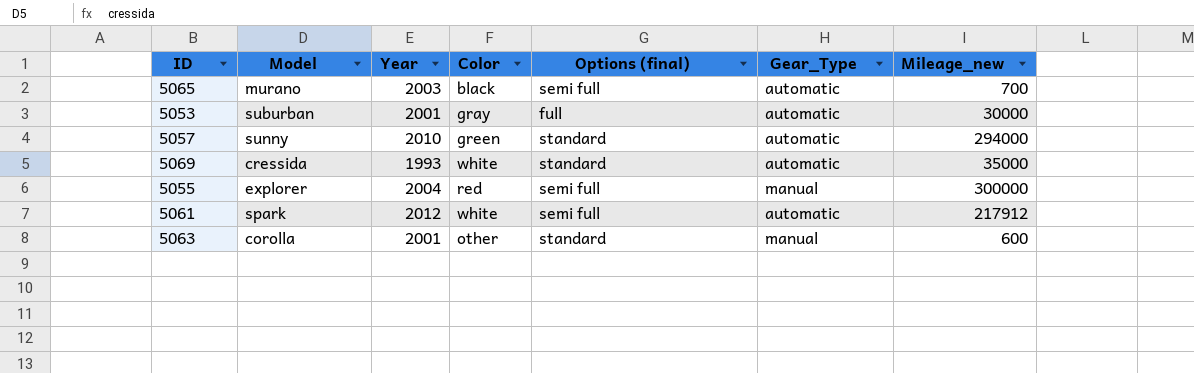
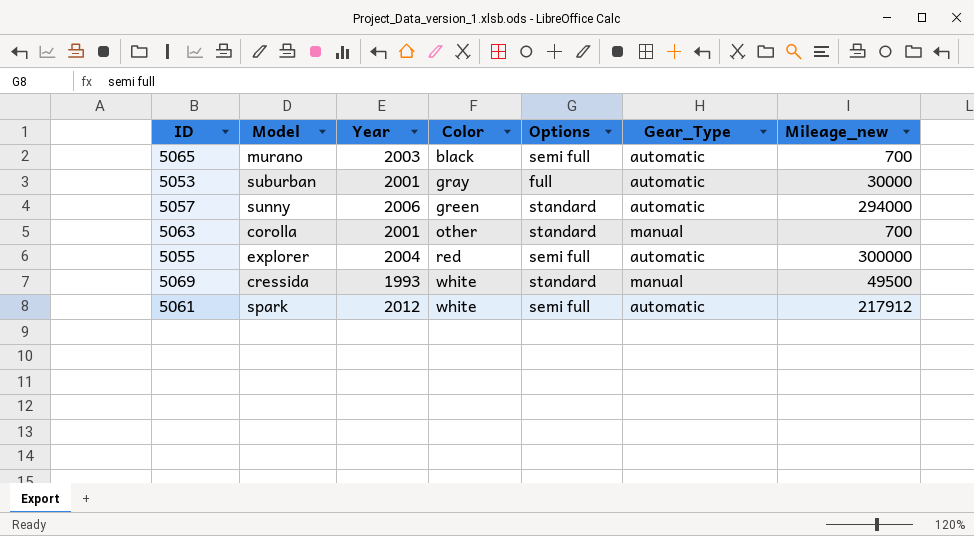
row order: none -> Color ascending
column name: Options (final) -> Options
5057 | Year: 2010 -> 2006
5063 | Mileage_new: 600 -> 700
5055 | Gear_Type: manual -> automatic
5069 | Gear_Type: automatic -> manual
5069 | Mileage_new: 35000 -> 49500

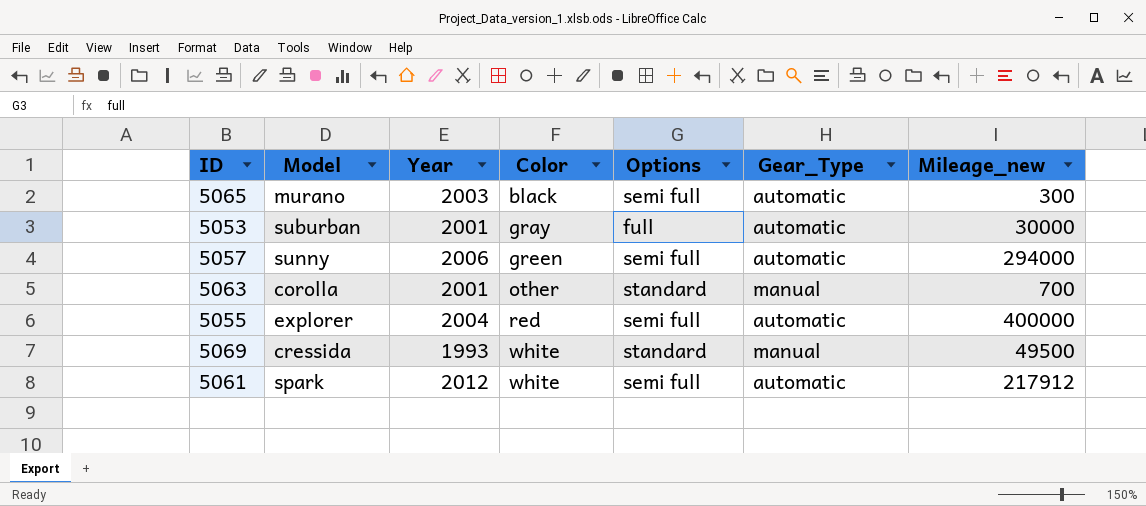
5065 | Mileage_new: 700 -> 300
5057 | Options: standard -> semi full
5055 | Mileage_new: 300000 -> 400000

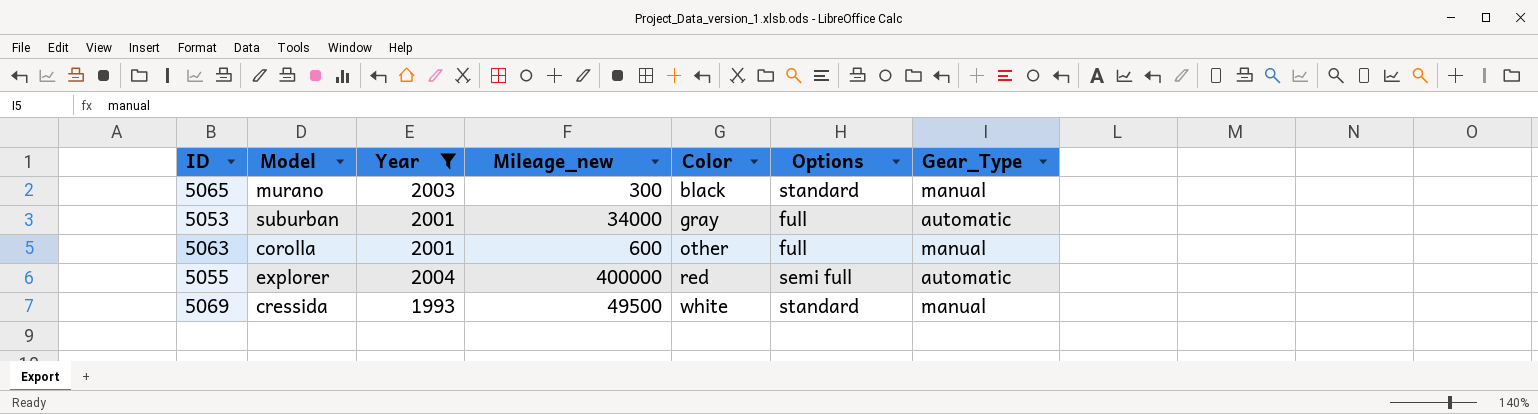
filter: none -> Year <= 2004
column Mileage_new | position: 7 -> 4
5065 | Options: semi full -> standard
5065 | Gear_Type: automatic -> manual
5053 | Mileage_new: 30000 -> 34000
5063 | Mileage_new: 700 -> 600
5063 | Options: standard -> full

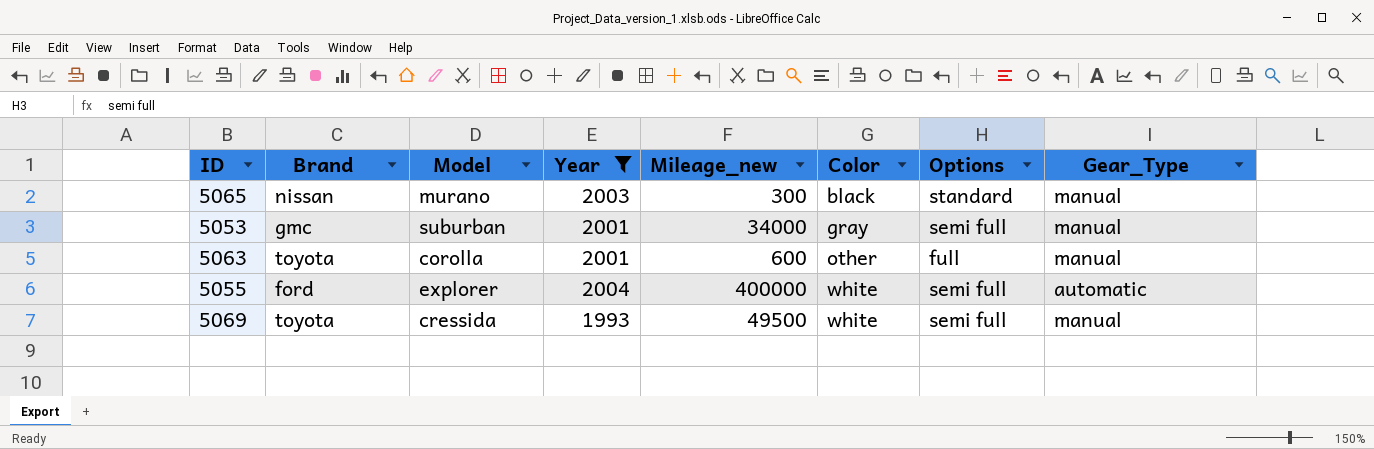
column Brand | position: none -> 2
5053 | Options: full -> semi full
5053 | Gear_Type: automatic -> manual
5055 | Color: red -> white
5069 | Options: standard -> semi full

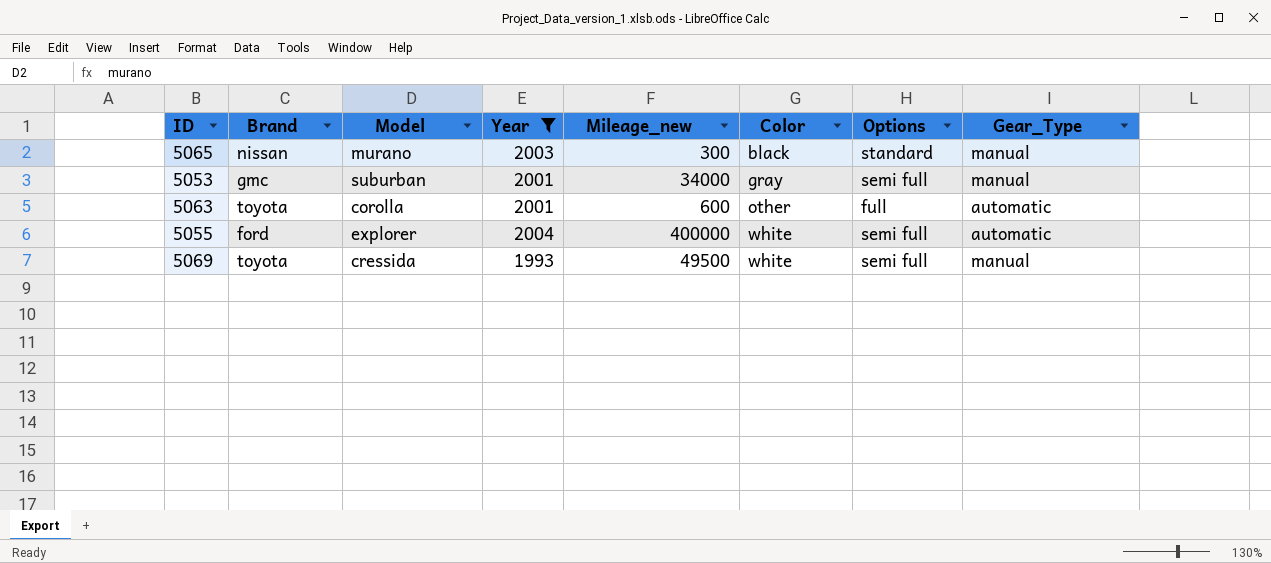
5063 | Gear_Type: manual -> automatic

